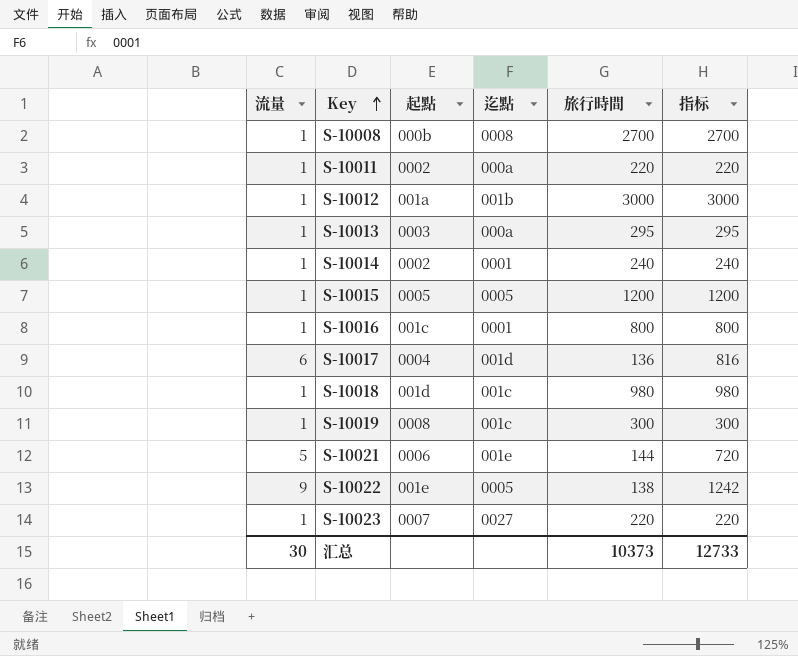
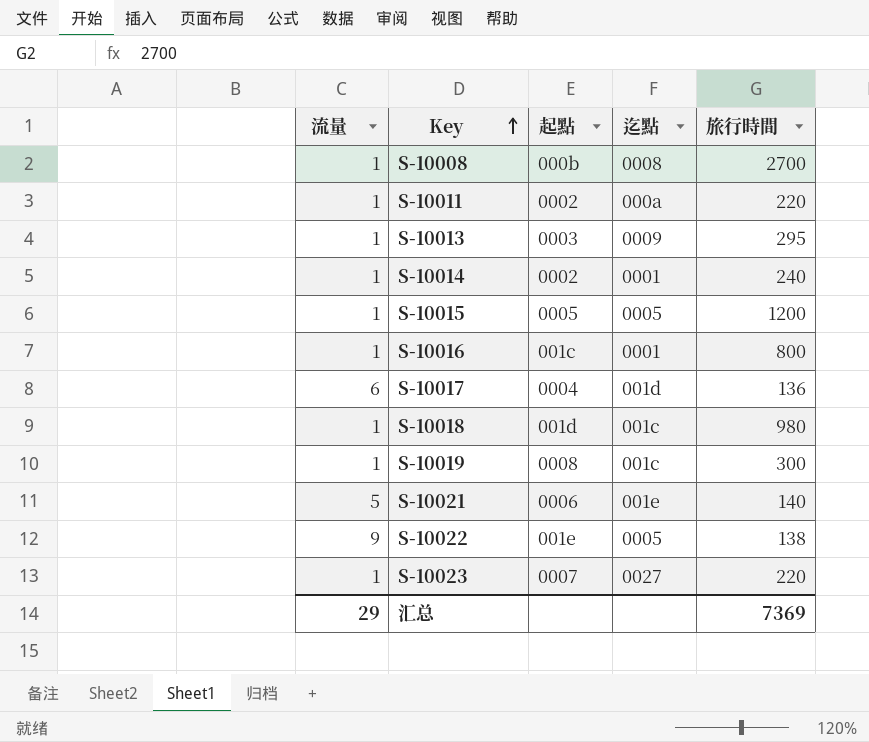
column 指标 | formula: [流量] * [旅行時間] -> none
row S-10012: 1 | 001a | 001b | 3000 | 3000 -> none
S-10013 | 迄點: 000a -> 0009
S-10021 | 旅行時間: 144 -> 140
汇总 | 流量: 30 -> 29
汇总 | 旅行時間: 10373 -> 7369

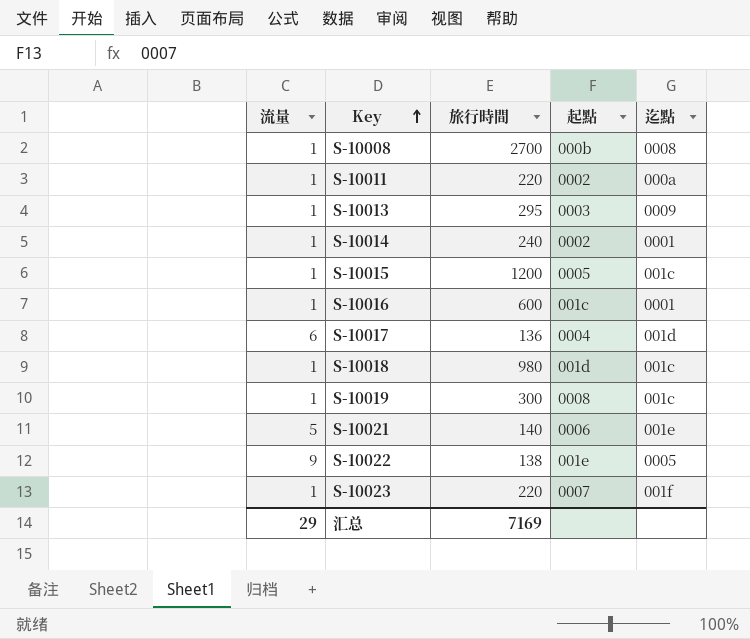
column 旅行時間 | position: 5 -> 3
S-10015 | 迄點: 0005 -> 001c
S-10016 | 旅行時間: 800 -> 600
S-10023 | 迄點: 0027 -> 001f
汇总 | 旅行時間: 7369 -> 7169

